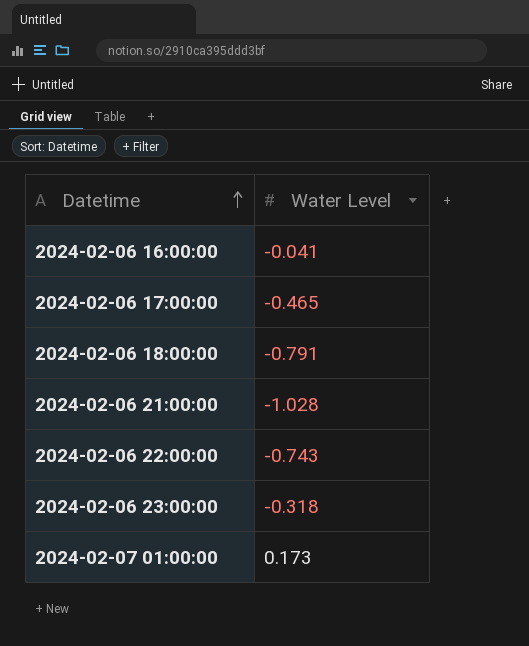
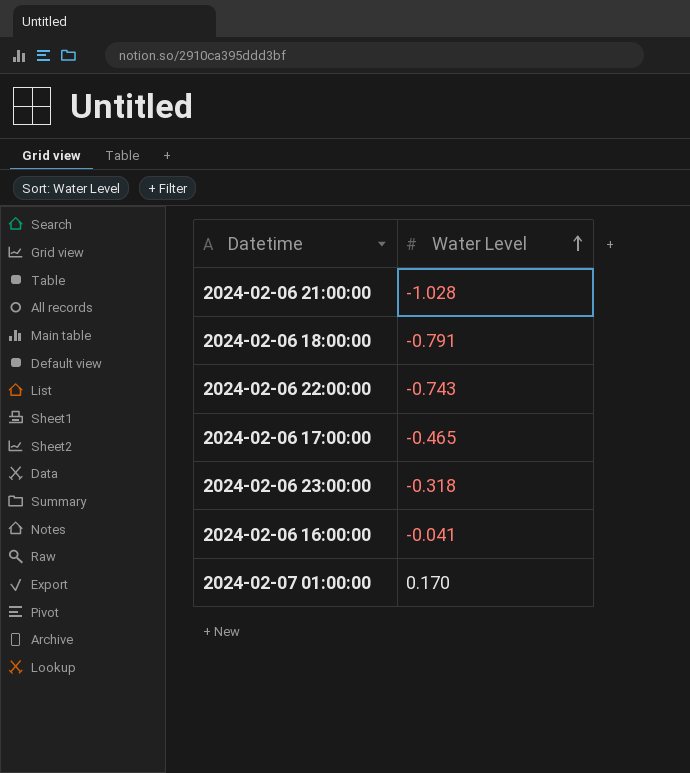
row order: Datetime ascending -> Water Level ascending
2024-02-07 01:00:00 | Water Level: 0.173 -> 0.170

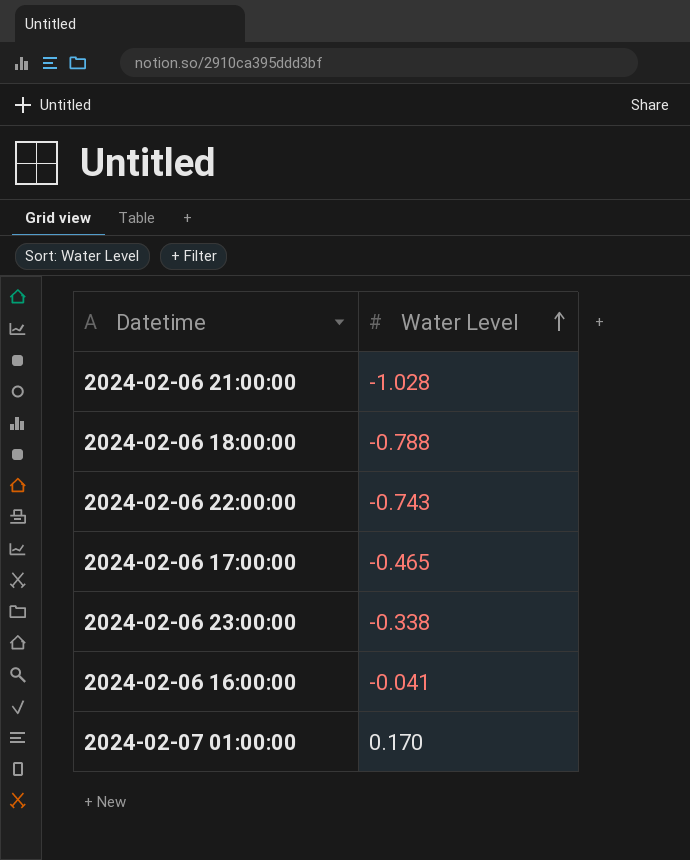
2024-02-06 18:00:00 | Water Level: -0.791 -> -0.788
2024-02-06 23:00:00 | Water Level: -0.318 -> -0.338

